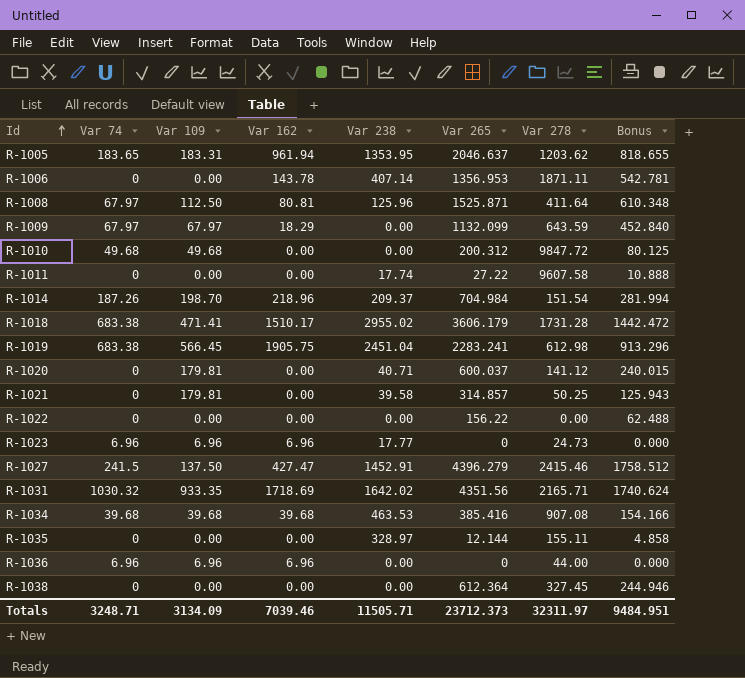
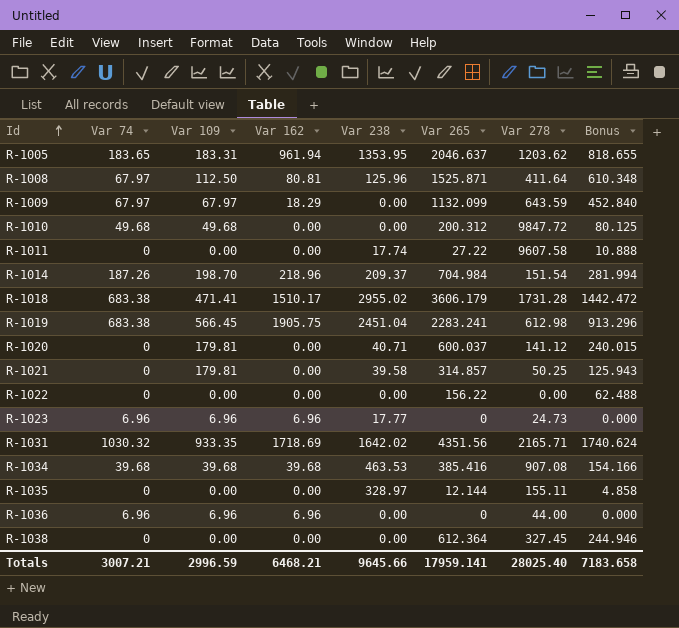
row R-1006: 0 | 0.00 | 143.78 | 407.14 | 1356.953 | 1871.11 | 542.781 -> none
row R-1027: 241.5 | 137.50 | 427.47 | 1452.91 | 4396.279 | 2415.46 | 1758.512 -> none
Totals | Var 74: 3248.71 -> 3007.21
Totals | Var 109: 3134.09 -> 2996.59
Totals | Var 162: 7039.46 -> 6468.21
Totals | Var 238: 11505.71 -> 9645.66
Totals | Var 265: 23712.373 -> 17959.141
Totals | Var 278: 32311.97 -> 28025.40
Totals | Bonus: 9484.951 -> 7183.658

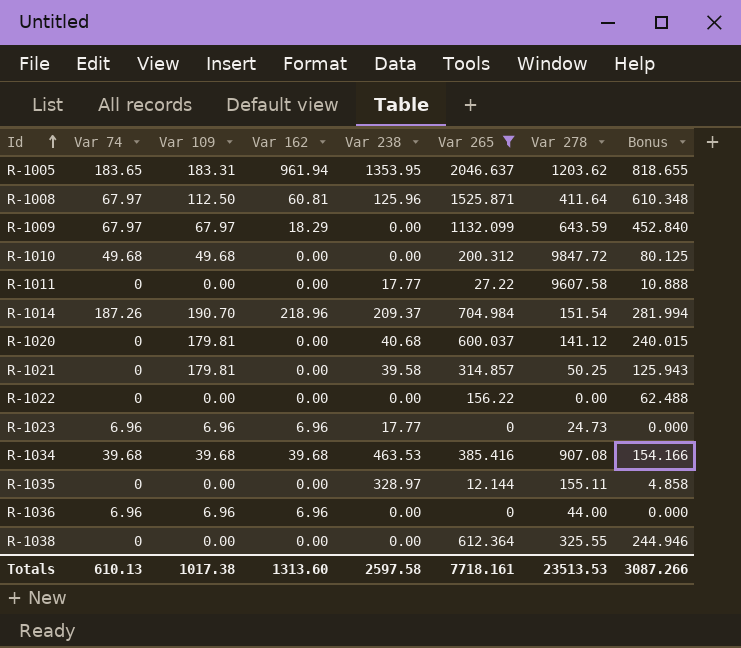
filter: none -> Var 265 <= 2046.637
R-1008 | Var 162: 80.81 -> 60.81
R-1011 | Var 238: 17.74 -> 17.77
R-1014 | Var 109: 198.70 -> 190.70
R-1020 | Var 238: 40.71 -> 40.68
R-1038 | Var 278: 327.45 -> 325.55
Totals | Var 74: 3007.21 -> 610.13
Totals | Var 109: 2996.59 -> 1017.38
Totals | Var 162: 6468.21 -> 1313.60
Totals | Var 238: 9645.66 -> 2597.58
Totals | Var 265: 17959.141 -> 7718.161
Totals | Var 278: 28025.40 -> 23513.53
Totals | Bonus: 7183.658 -> 3087.266

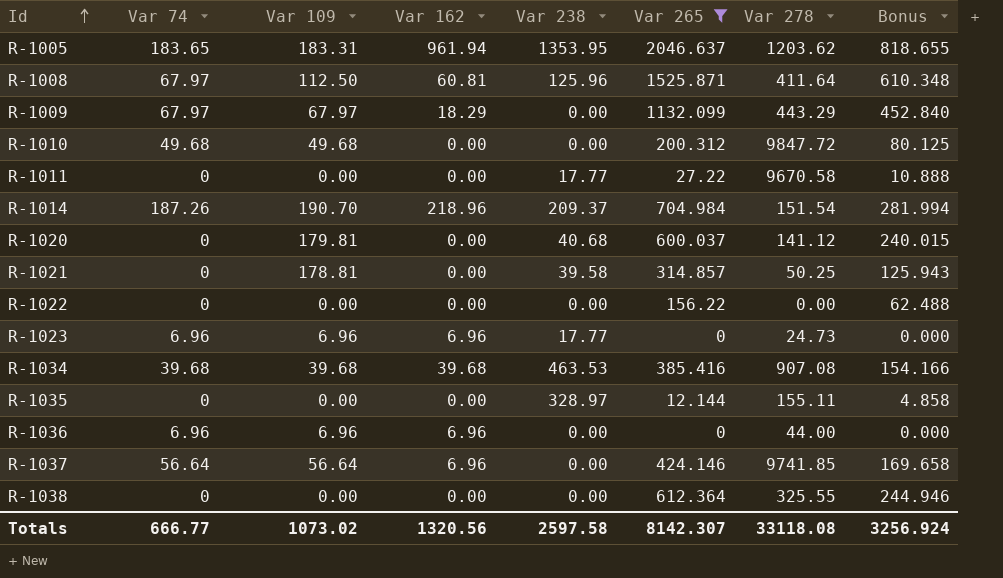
R-1009 | Var 278: 643.59 -> 443.29
R-1011 | Var 278: 9607.58 -> 9670.58
R-1021 | Var 109: 179.81 -> 178.81
row R-1037: none -> 56.64 | 56.64 | 6.96 | 0.00 | 424.146 | 9741.85 | 169.658
Totals | Var 74: 610.13 -> 666.77
Totals | Var 109: 1017.38 -> 1073.02
Totals | Var 162: 1313.60 -> 1320.56
Totals | Var 265: 7718.161 -> 8142.307
Totals | Var 278: 23513.53 -> 33118.08
Totals | Bonus: 3087.266 -> 3256.924

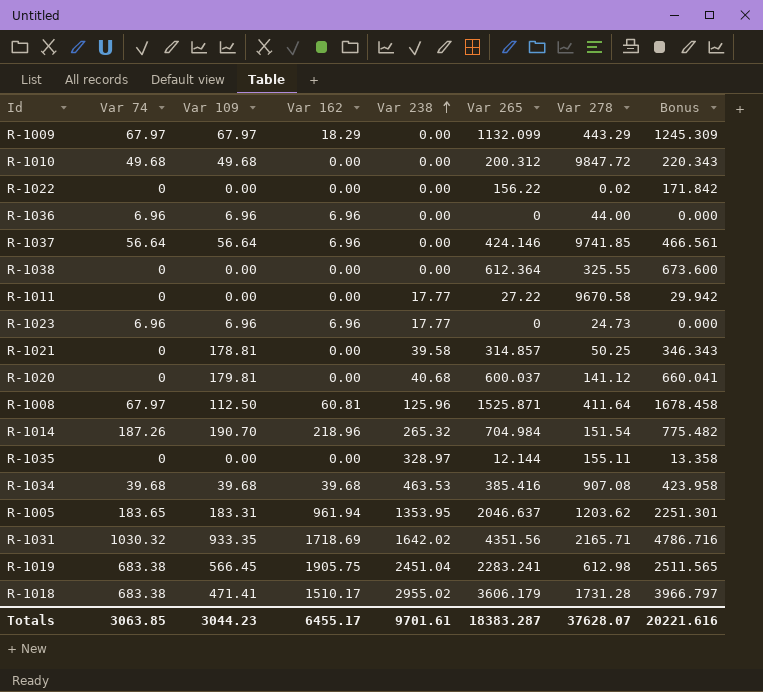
filter: Var 265 <= 2046.637 -> none
row order: Id ascending -> Var 238 ascending
column Bonus | formula: [Var 265] * 0.4 -> [Var 265] * 1.1
R-1022 | Var 278: 0.00 -> 0.02
R-1014 | Var 238: 209.37 -> 265.32
Totals | Var 74: 666.77 -> 3063.85
Totals | Var 109: 1073.02 -> 3044.23
Totals | Var 162: 1320.56 -> 6455.17
Totals | Var 238: 2597.58 -> 9701.61
Totals | Var 265: 8142.307 -> 18383.287
Totals | Var 278: 33118.08 -> 37628.07
Totals | Bonus: 3256.924 -> 20221.616

